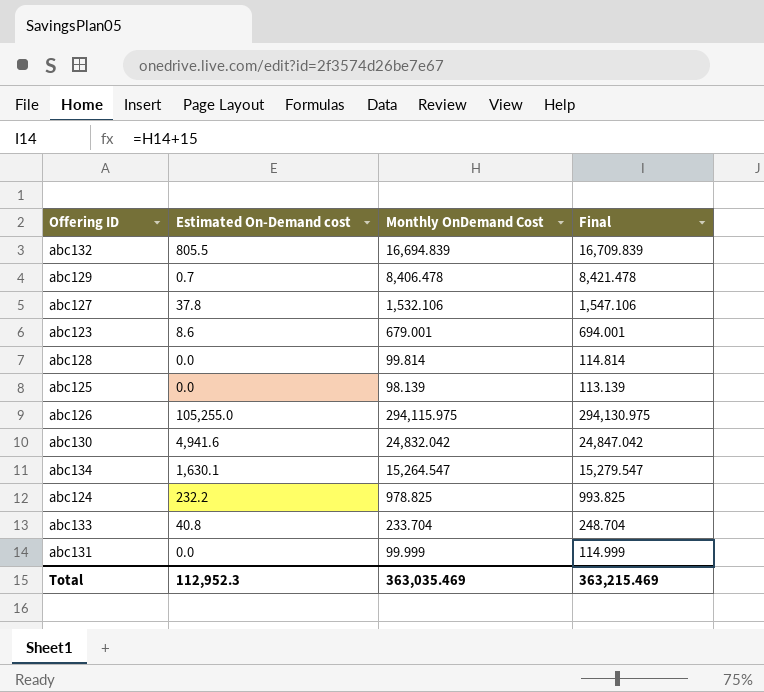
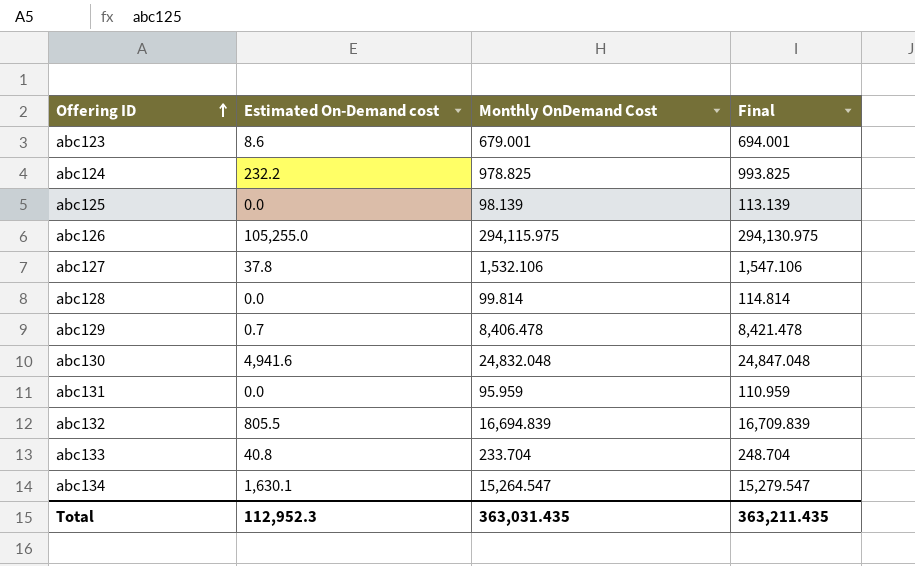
row order: none -> Offering ID ascending
abc130 | Monthly OnDemand Cost: 24,832.042 -> 24,832.048
abc130 | Final: 24,847.042 -> 24,847.048
abc131 | Monthly OnDemand Cost: 99.999 -> 95.959
abc131 | Final: 114.999 -> 110.959
Total | Monthly OnDemand Cost: 363,035.469 -> 363,031.435
Total | Final: 363,215.469 -> 363,211.435

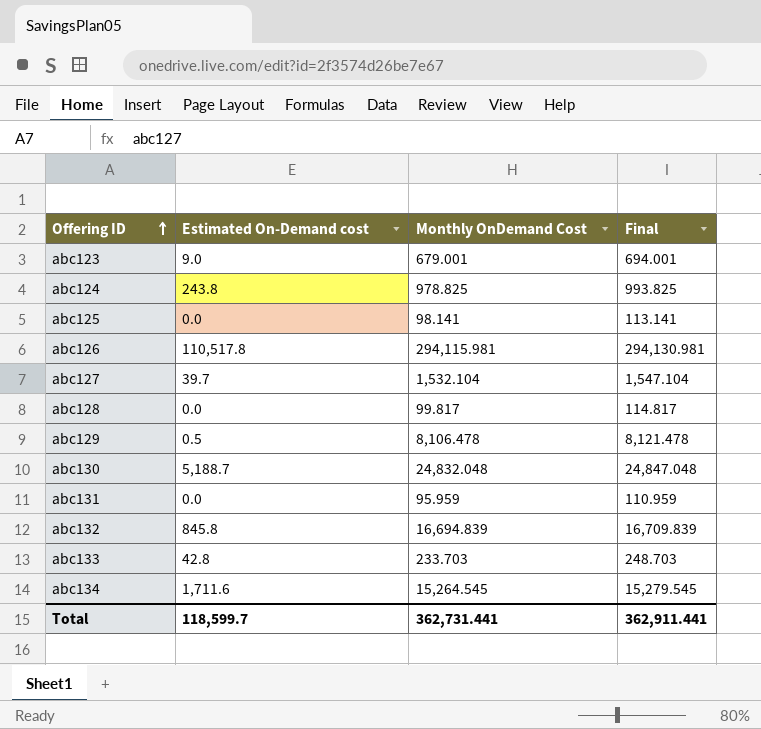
abc123 | Estimated On-Demand cost: 8.6 -> 9.0
abc124 | Estimated On-Demand cost: 232.2 -> 243.8
abc125 | Monthly OnDemand Cost: 98.139 -> 98.141
abc125 | Final: 113.139 -> 113.141
abc126 | Estimated On-Demand cost: 105,255.0 -> 110,517.8
abc126 | Monthly OnDemand Cost: 294,115.975 -> 294,115.981
abc126 | Final: 294,130.975 -> 294,130.981
abc127 | Estimated On-Demand cost: 37.8 -> 39.7
abc127 | Monthly OnDemand Cost: 1,532.106 -> 1,532.104
abc127 | Final: 1,547.106 -> 1,547.104
abc128 | Monthly OnDemand Cost: 99.814 -> 99.817
abc128 | Final: 114.814 -> 114.817
abc129 | Estimated On-Demand cost: 0.7 -> 0.5
abc129 | Monthly OnDemand Cost: 8,406.478 -> 8,106.478
abc129 | Final: 8,421.478 -> 8,121.478
abc130 | Estimated On-Demand cost: 4,941.6 -> 5,188.7
abc132 | Estimated On-Demand cost: 805.5 -> 845.8
abc133 | Estimated On-Demand cost: 40.8 -> 42.8
abc133 | Monthly OnDemand Cost: 233.704 -> 233.703
abc133 | Final: 248.704 -> 248.703
abc134 | Estimated On-Demand cost: 1,630.1 -> 1,711.6
abc134 | Monthly OnDemand Cost: 15,264.547 -> 15,264.545
abc134 | Final: 15,279.547 -> 15,279.545
Total | Estimated On-Demand cost: 112,952.3 -> 118,599.7
Total | Monthly OnDemand Cost: 363,031.435 -> 362,731.441
Total | Final: 363,211.435 -> 362,911.441

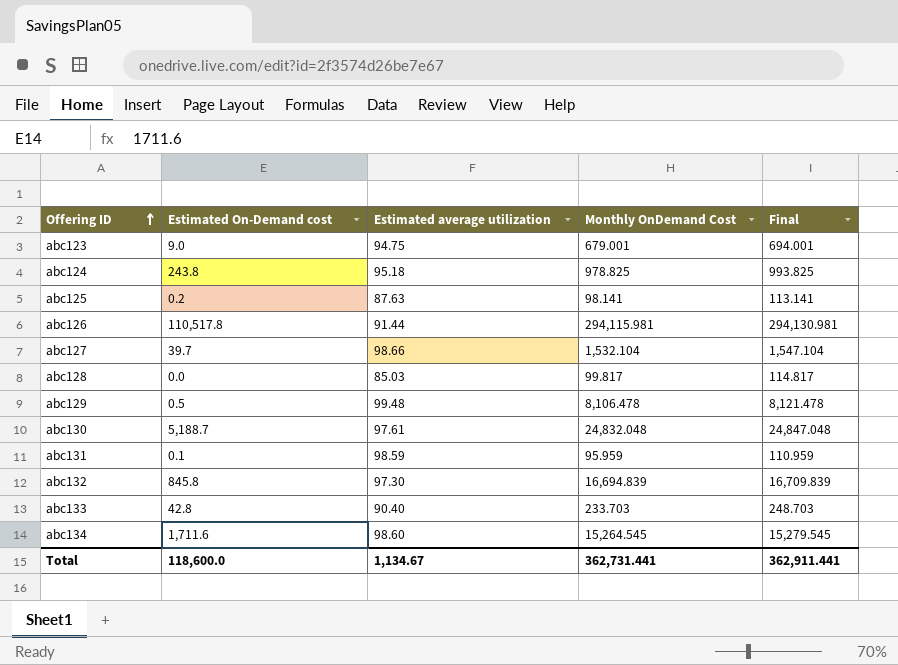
column Estimated average utilization | position: none -> 3
abc125 | Estimated On-Demand cost: 0.0 -> 0.2
abc131 | Estimated On-Demand cost: 0.0 -> 0.1
Total | Estimated On-Demand cost: 118,599.7 -> 118,600.0

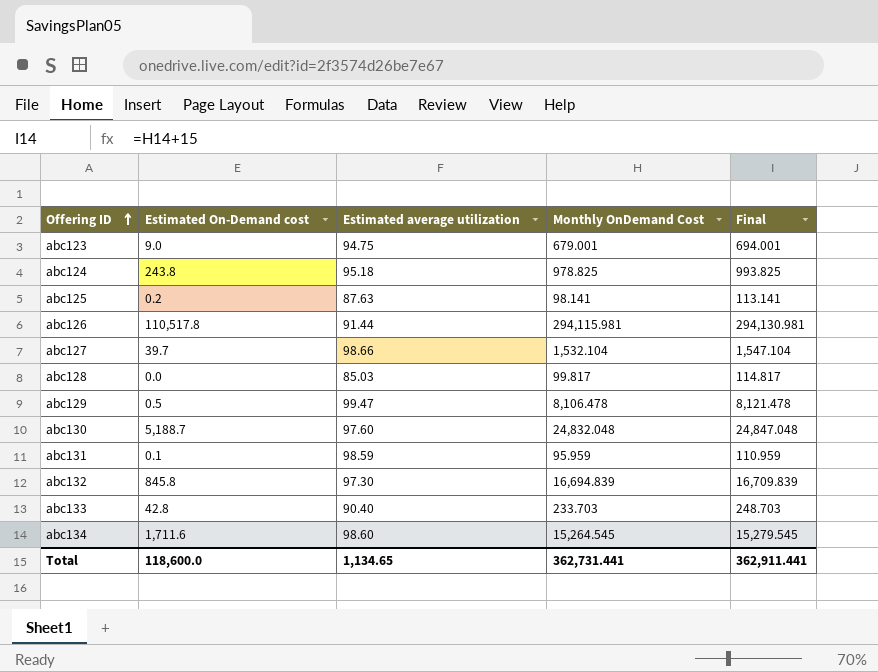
abc129 | Estimated average utilization: 99.48 -> 99.47
abc130 | Estimated average utilization: 97.61 -> 97.60
Total | Estimated average utilization: 1,134.67 -> 1,134.65

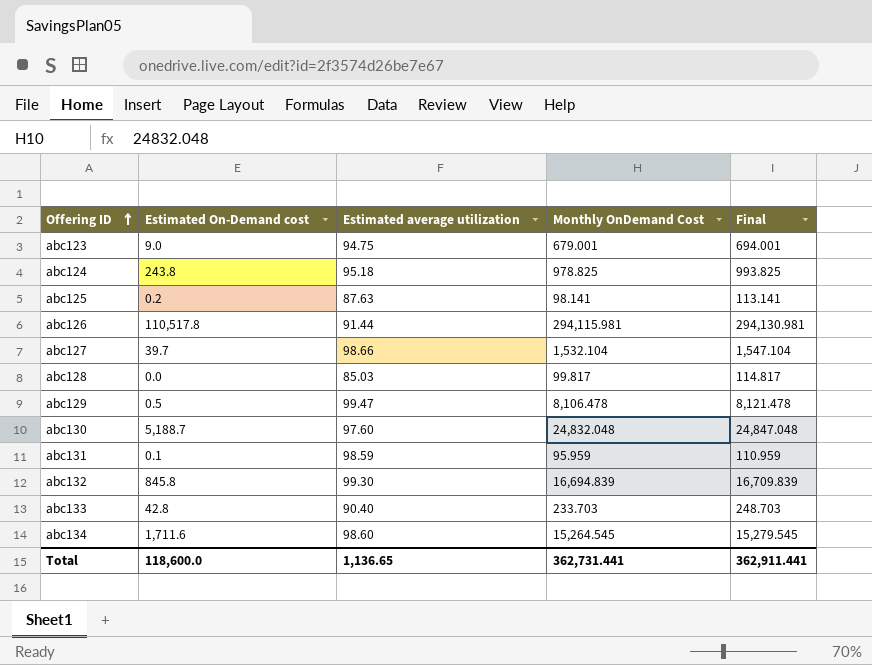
abc132 | Estimated average utilization: 97.30 -> 99.30
Total | Estimated average utilization: 1,134.65 -> 1,136.65

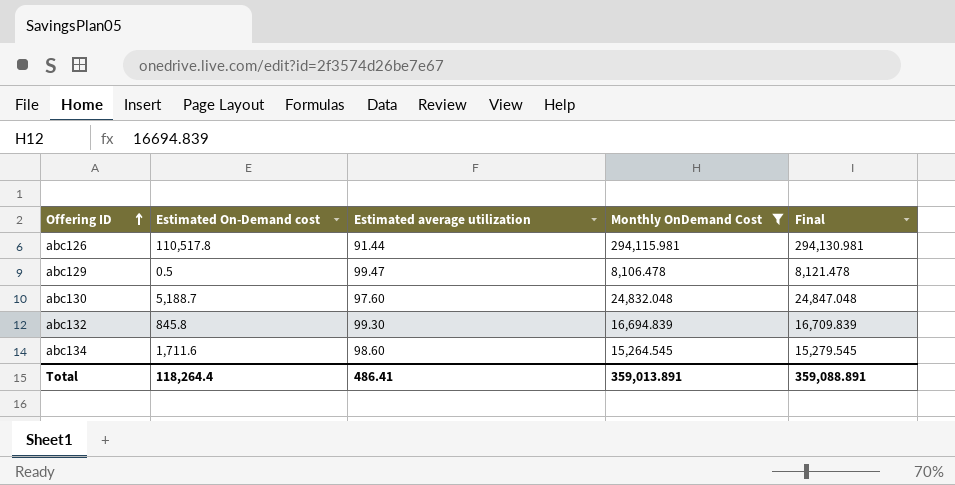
filter: none -> Monthly OnDemand Cost >= 8,106.478
Total | Estimated On-Demand cost: 118,600.0 -> 118,264.4
Total | Estimated average utilization: 1,136.65 -> 486.41
Total | Monthly OnDemand Cost: 362,731.441 -> 359,013.891
Total | Final: 362,911.441 -> 359,088.891

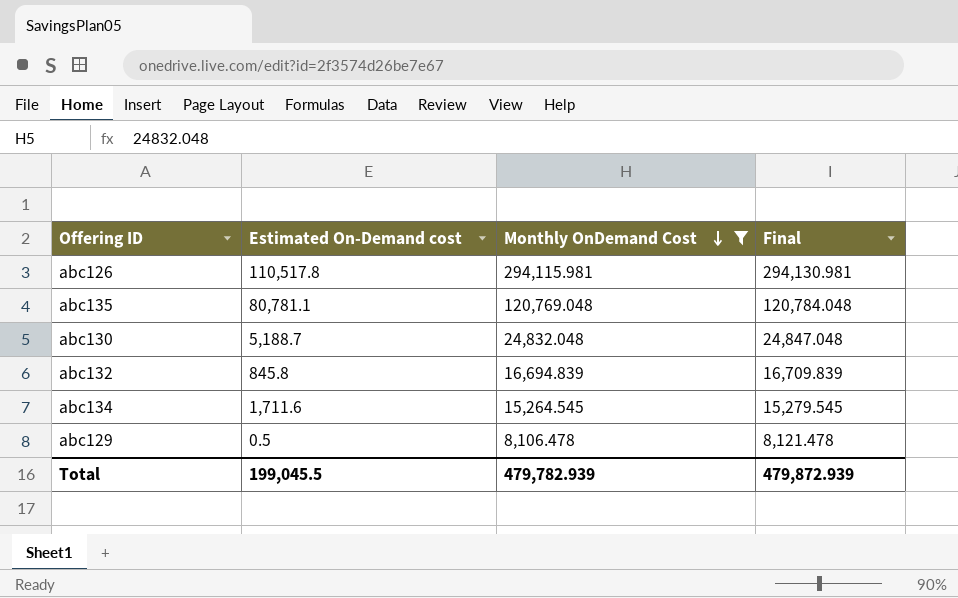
row order: Offering ID ascending -> Monthly OnDemand Cost descending
column Estimated average utilization | position: 3 -> none
row abc135: none -> 80,781.1 | 120,769.048 | 120,784.048
Total | Estimated On-Demand cost: 118,264.4 -> 199,045.5
Total | Monthly OnDemand Cost: 359,013.891 -> 479,782.939
Total | Final: 359,088.891 -> 479,872.939

